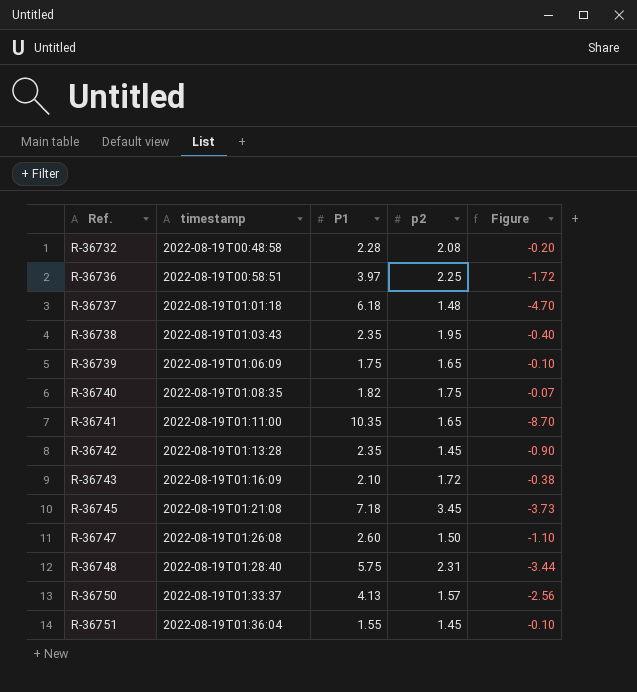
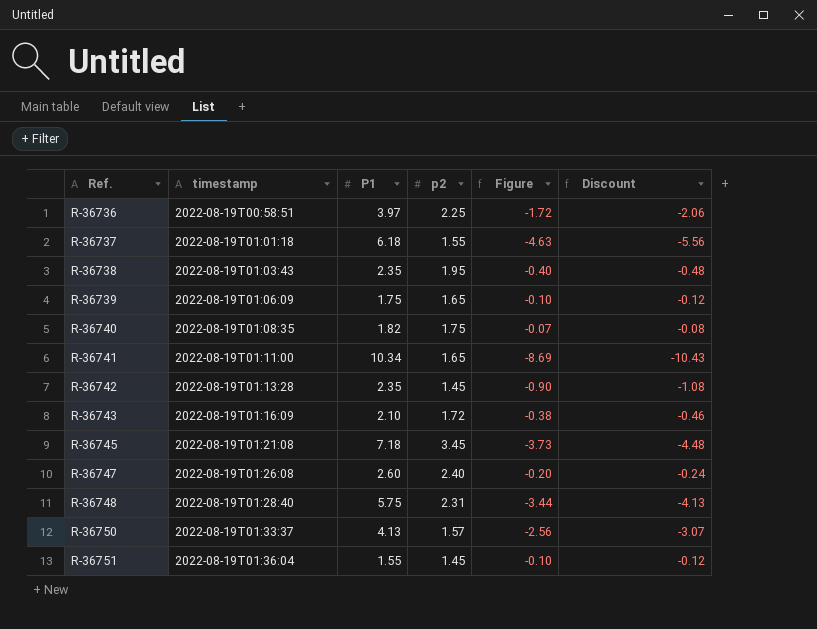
column Discount | formula: none -> [Figure] * 1.2
row R-36732: 2022-08-19T00:48:58 | 2.28 | 2.08 | -0.20 -> none
R-36737 | p2: 1.48 -> 1.55
R-36737 | Figure: -4.70 -> -4.63
R-36741 | P1: 10.35 -> 10.34
R-36741 | Figure: -8.70 -> -8.69
R-36747 | p2: 1.50 -> 2.40
R-36747 | Figure: -1.10 -> -0.20

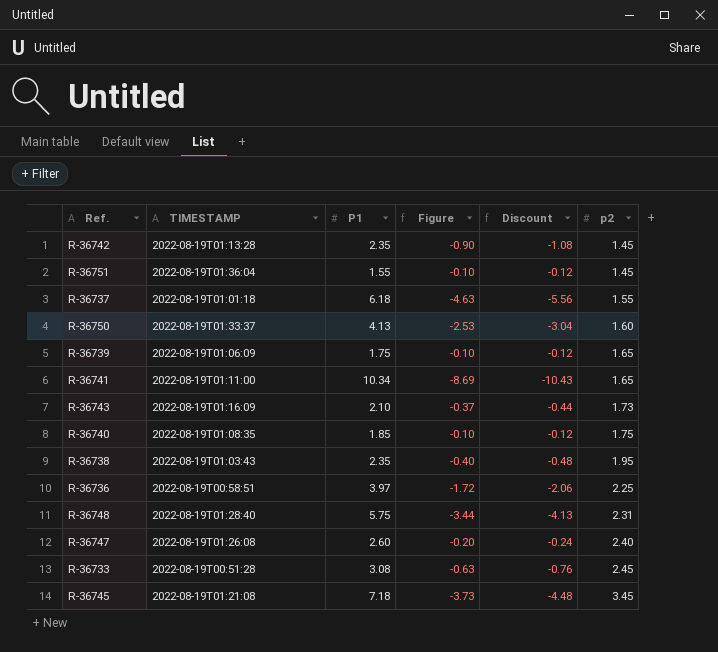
row order: Ref. ascending -> p2 ascending
column name: timestamp -> TIMESTAMP
column p2 | position: 4 -> 6
R-36750 | Figure: -2.56 -> -2.53
R-36750 | Discount: -3.07 -> -3.04
R-36750 | p2: 1.57 -> 1.60
R-36743 | Figure: -0.38 -> -0.37
R-36743 | Discount: -0.46 -> -0.44
R-36743 | p2: 1.72 -> 1.73
R-36740 | P1: 1.82 -> 1.85
R-36740 | Figure: -0.07 -> -0.10
R-36740 | Discount: -0.08 -> -0.12
row R-36733: none -> 2022-08-19T00:51:28 | 3.08 | -0.63 | -0.76 | 2.45

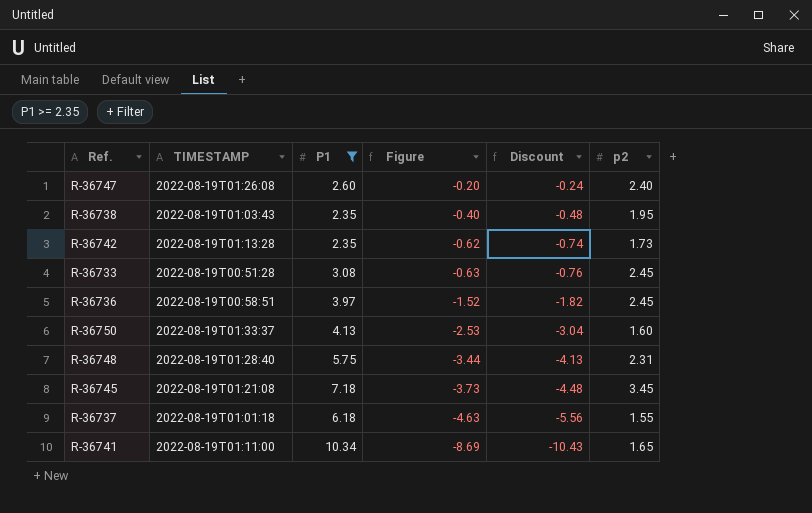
filter: none -> P1 >= 2.35
row order: p2 ascending -> Figure descending
R-36742 | Figure: -0.90 -> -0.62
R-36742 | Discount: -1.08 -> -0.74
R-36742 | p2: 1.45 -> 1.73
R-36736 | Figure: -1.72 -> -1.52
R-36736 | Discount: -2.06 -> -1.82
R-36736 | p2: 2.25 -> 2.45

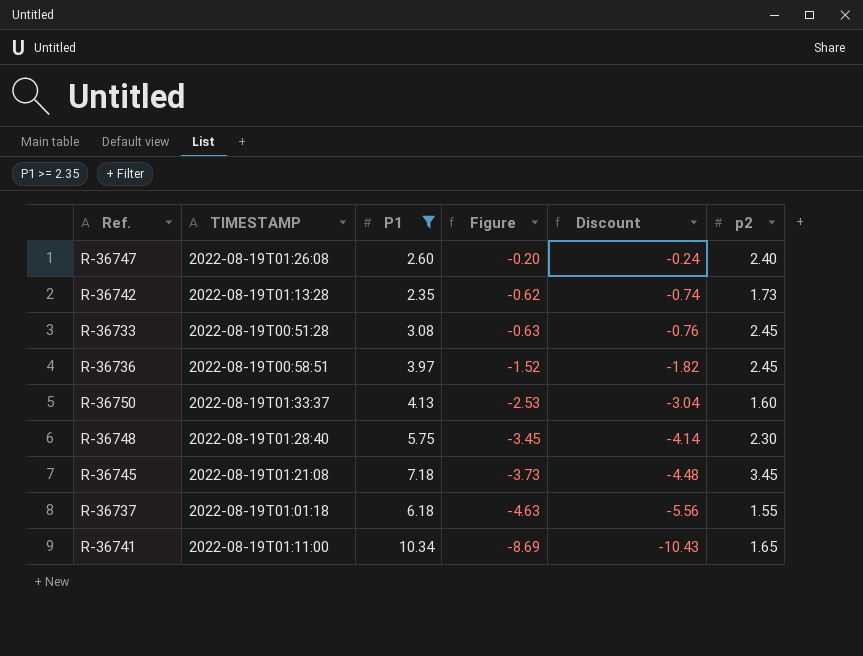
row R-36738: 2022-08-19T01:03:43 | 2.35 | -0.40 | -0.48 | 1.95 -> none
R-36748 | Figure: -3.44 -> -3.45
R-36748 | Discount: -4.13 -> -4.14
R-36748 | p2: 2.31 -> 2.30

